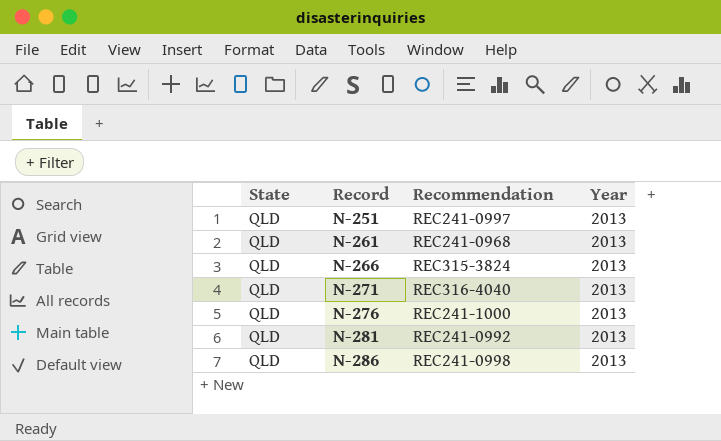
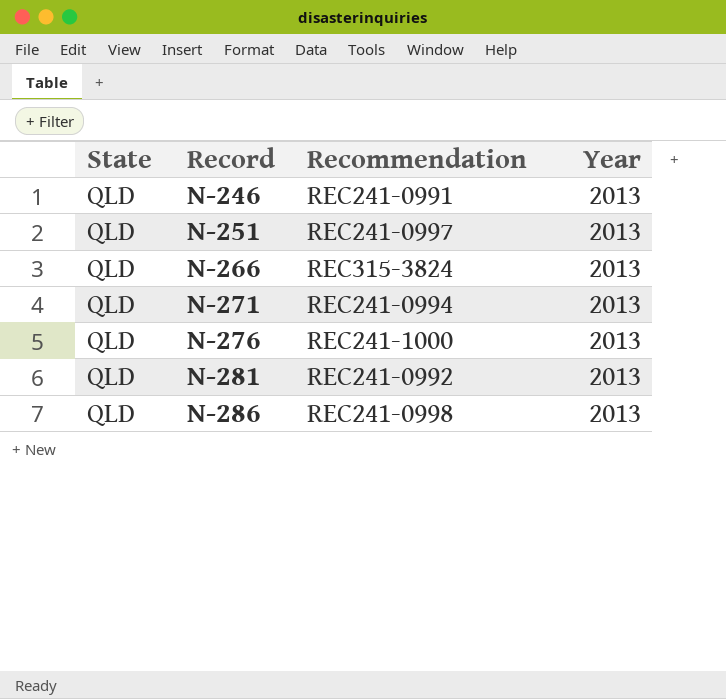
row N-261: QLD | REC241-0968 | 2013 -> none
row N-246: none -> QLD | REC241-0991 | 2013
N-271 | Recommendation: REC316-4040 -> REC241-0994

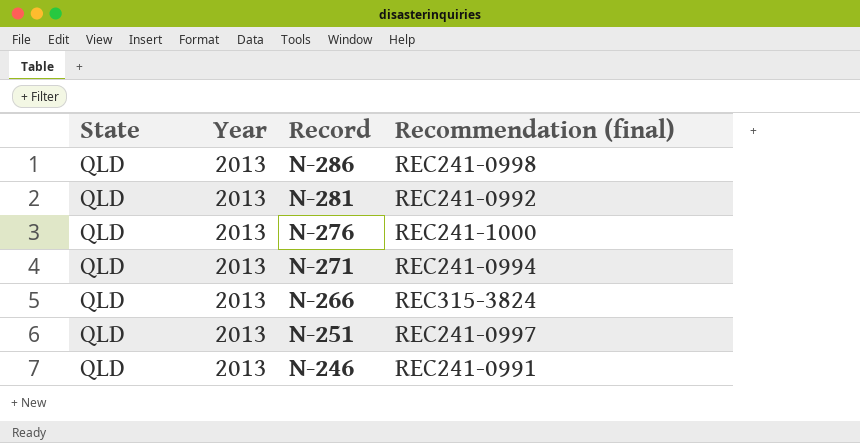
row order: Record ascending -> Record descending
column Year | position: 4 -> 2
column name: Recommendation -> Recommendation (final)

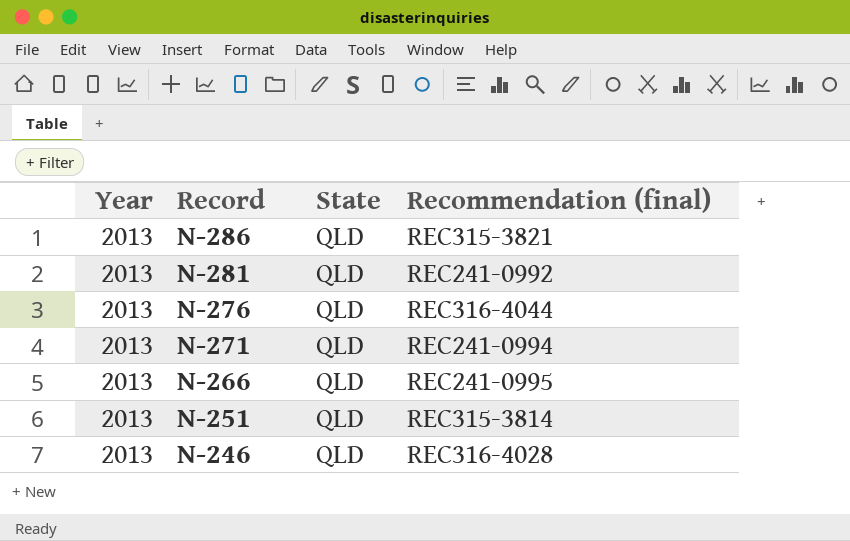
column State | position: 1 -> 3
N-286 | Recommendation (final): REC241-0998 -> REC315-3821
N-276 | Recommendation (final): REC241-1000 -> REC316-4044
N-266 | Recommendation (final): REC315-3824 -> REC241-0995
N-251 | Recommendation (final): REC241-0997 -> REC315-3814
N-246 | Recommendation (final): REC241-0991 -> REC316-4028

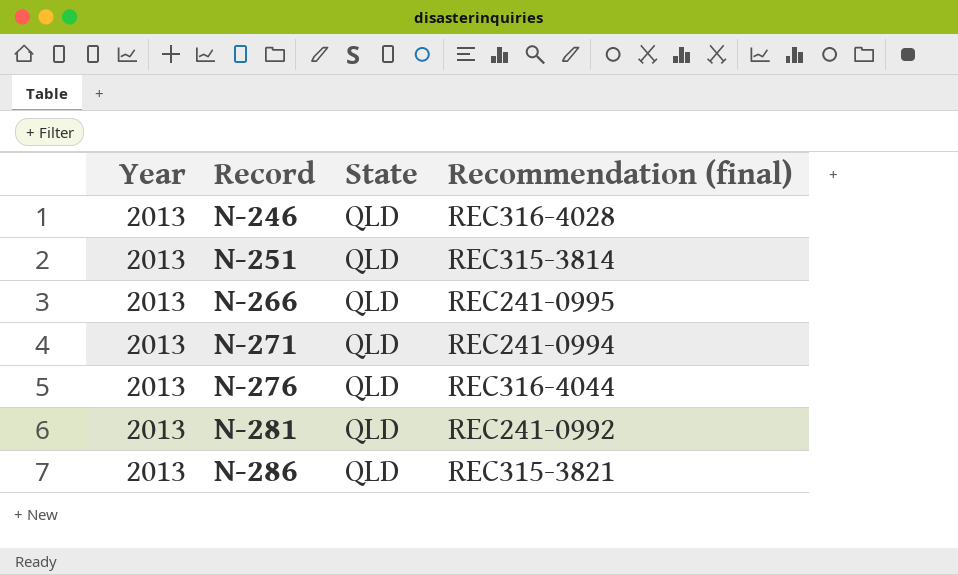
row order: Record descending -> Record ascending

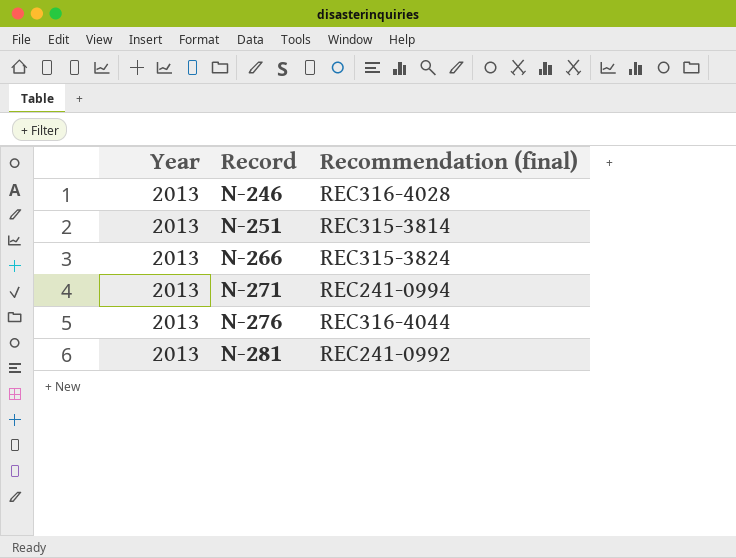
column State | position: 3 -> none
row N-286: 2013 | QLD | REC315-3821 -> none
N-266 | Recommendation (final): REC241-0995 -> REC315-3824

